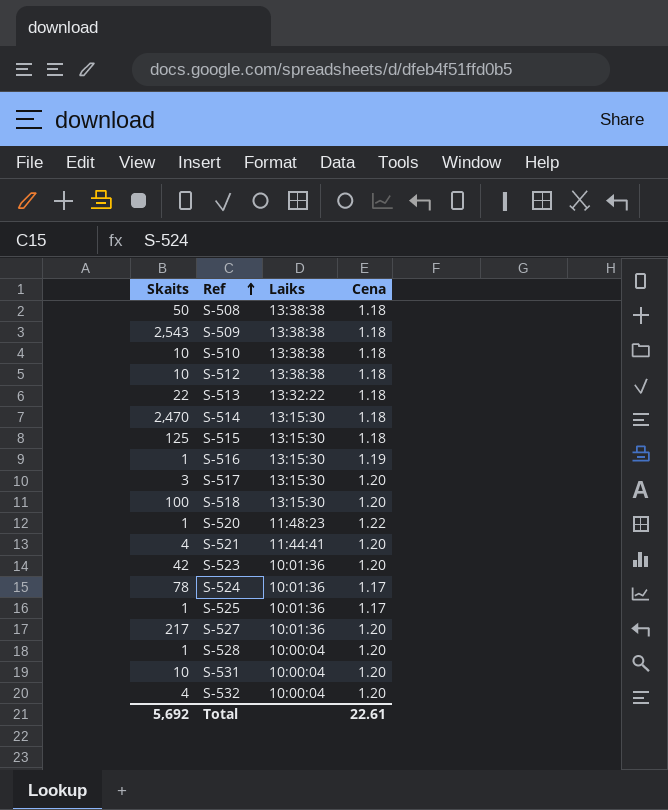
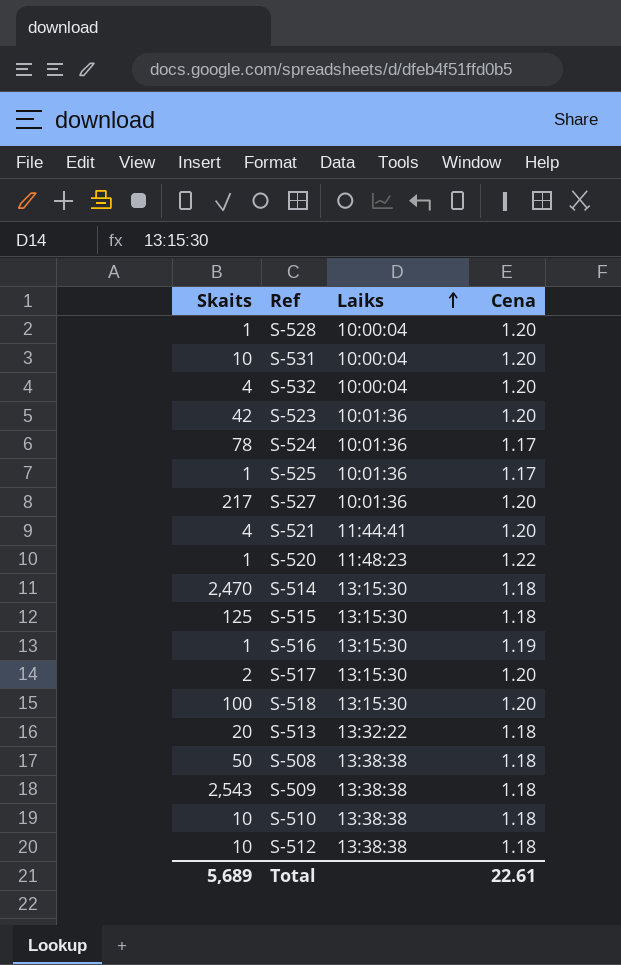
row order: Ref ascending -> Laiks ascending
S-517 | Skaits: 3 -> 2
S-513 | Skaits: 22 -> 20
Total | Skaits: 5,692 -> 5,689

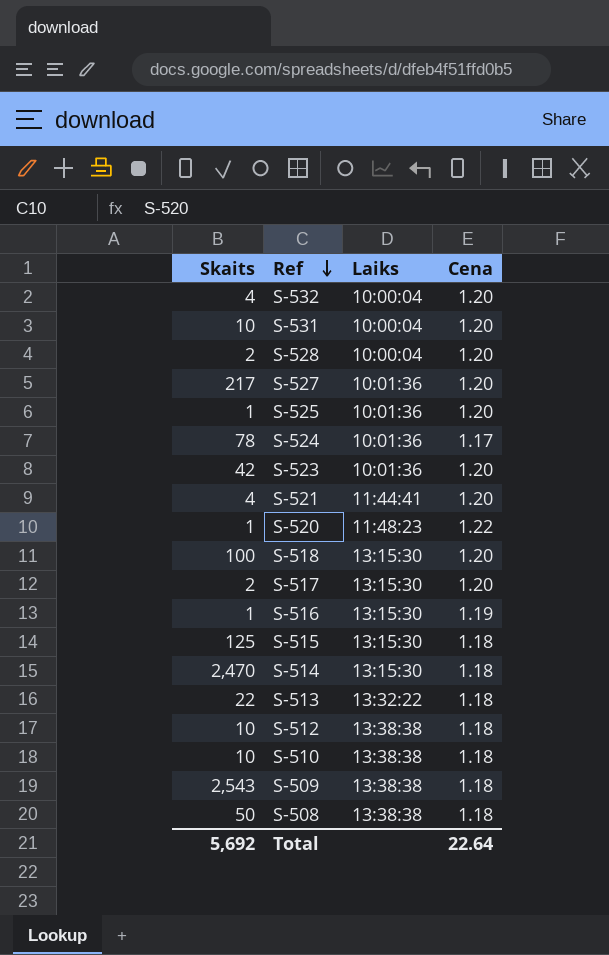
row order: Laiks ascending -> Ref descending
S-528 | Skaits: 1 -> 2
S-525 | Cena: 1.17 -> 1.20
S-513 | Skaits: 20 -> 22
Total | Skaits: 5,689 -> 5,692
Total | Cena: 22.61 -> 22.64

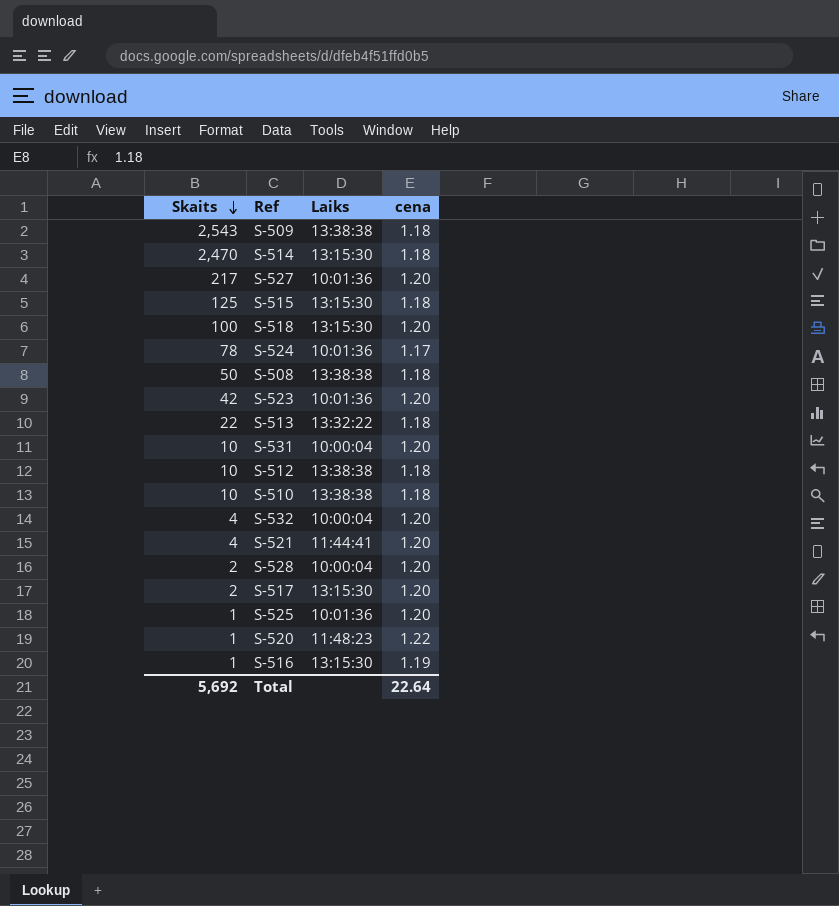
row order: Ref descending -> Skaits descending
column name: Cena -> cena

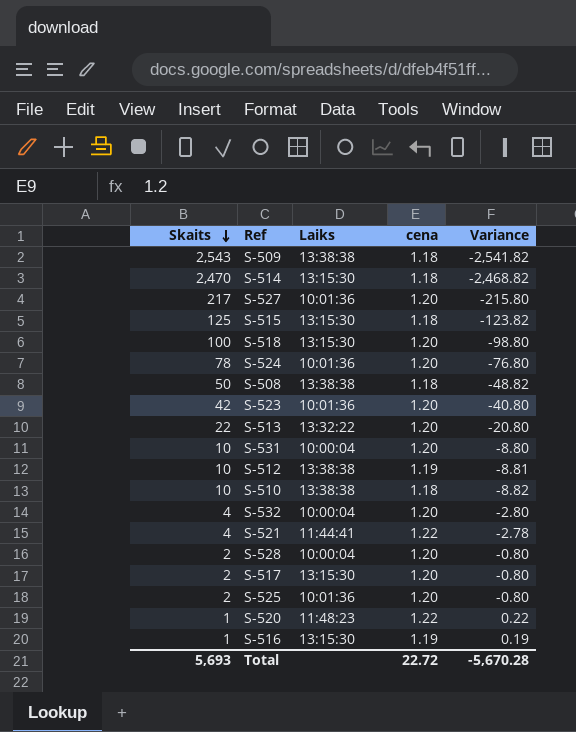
column Variance | formula: none -> [cena] - [Skaits]
S-524 | cena: 1.17 -> 1.20
S-513 | cena: 1.18 -> 1.20
S-512 | cena: 1.18 -> 1.19
S-521 | cena: 1.20 -> 1.22
S-525 | Skaits: 1 -> 2
Total | Skaits: 5,692 -> 5,693
Total | cena: 22.64 -> 22.72

